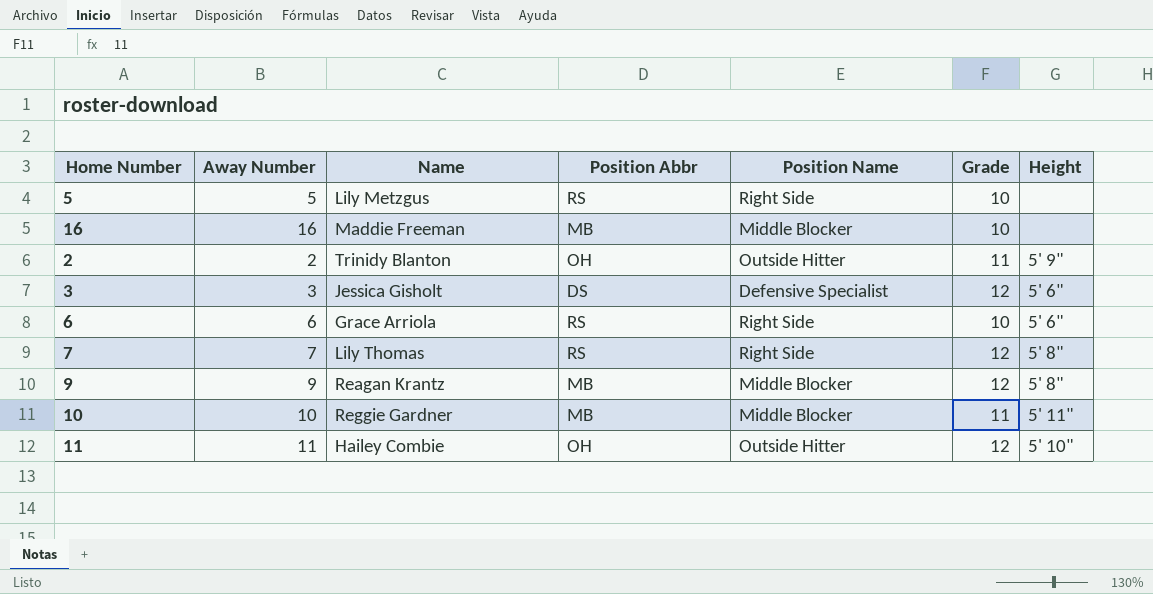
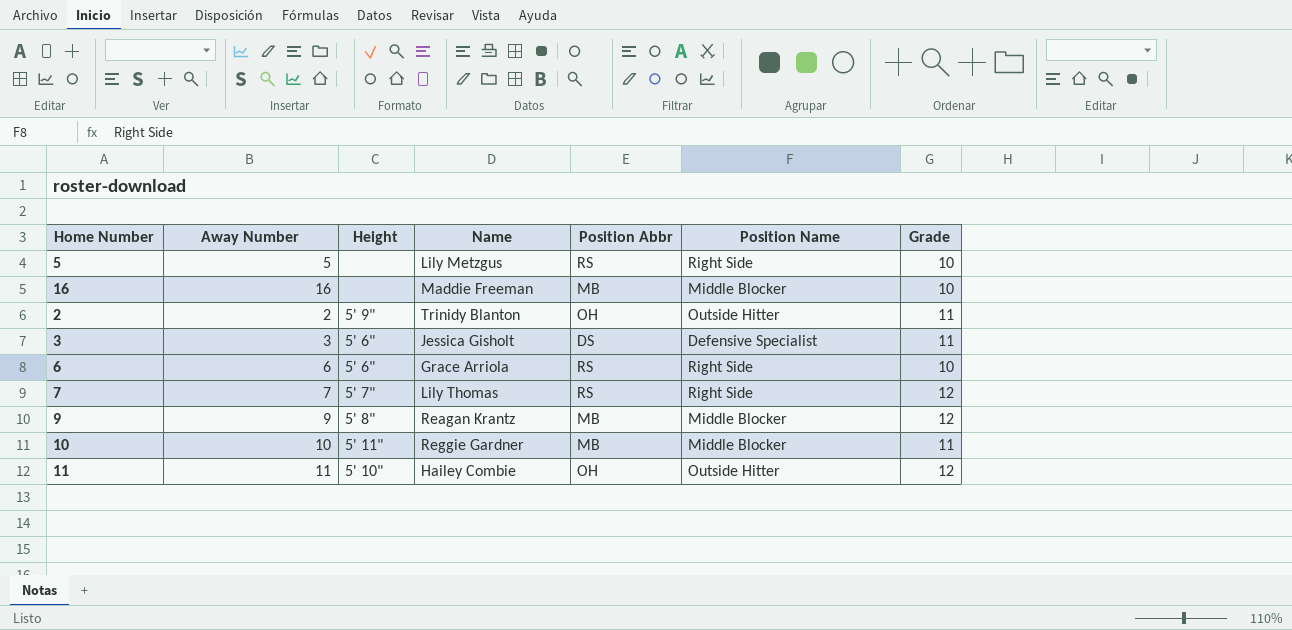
column Height | position: 7 -> 3
3 | Grade: 12 -> 11
7 | Height: 5' 8" -> 5' 7"

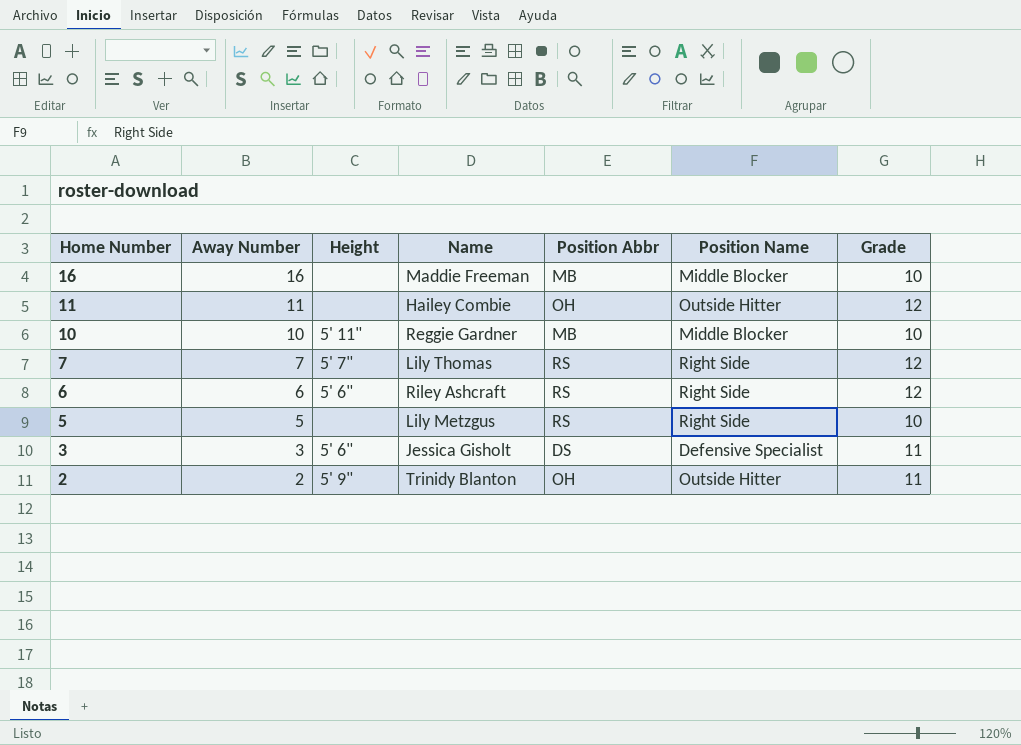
row order: none -> Home Number descending
row 9: 9 | 5' 8" | Reagan Krantz | MB | Middle Blocker | 12 -> none
11 | Height: 5' 10" -> none
10 | Grade: 11 -> 10
6 | Name: Grace Arriola -> Riley Ashcraft
6 | Grade: 10 -> 12

